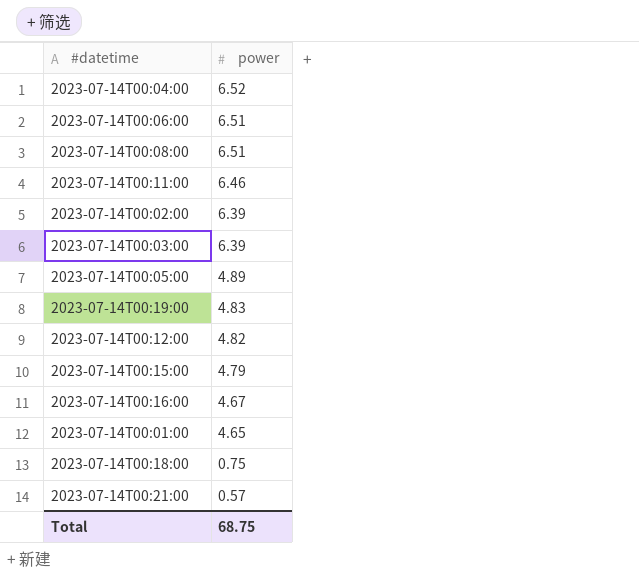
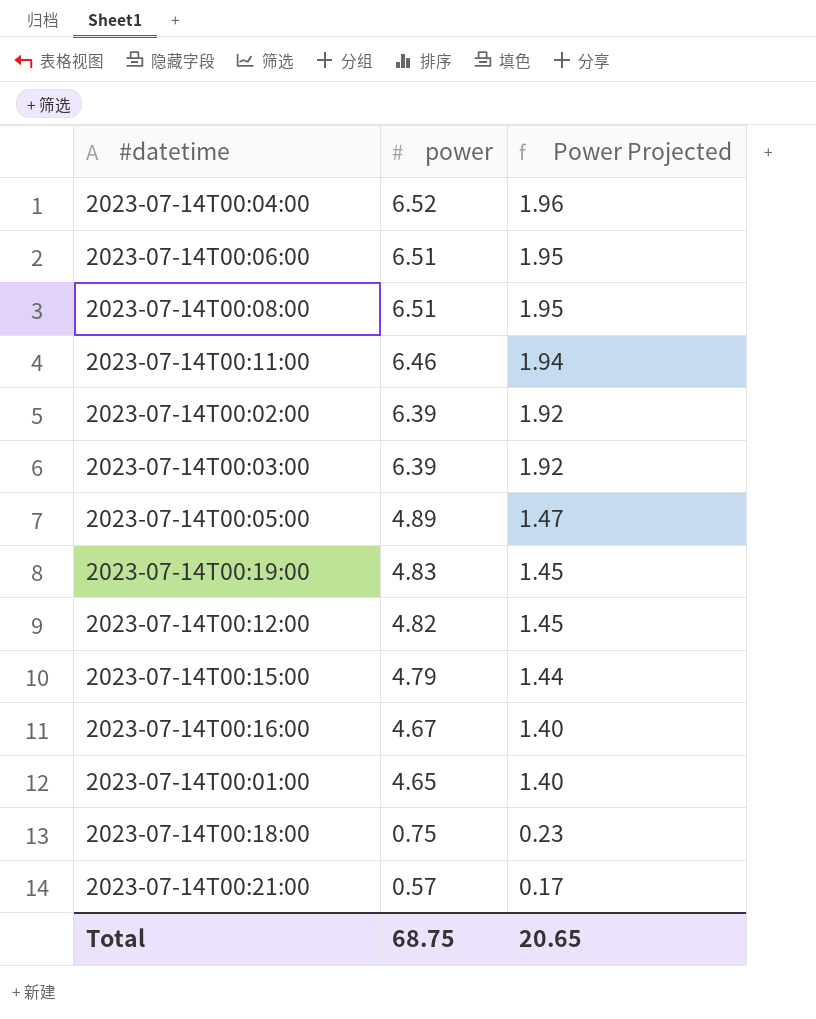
column Power Projected | formula: none -> [power] * 0.3

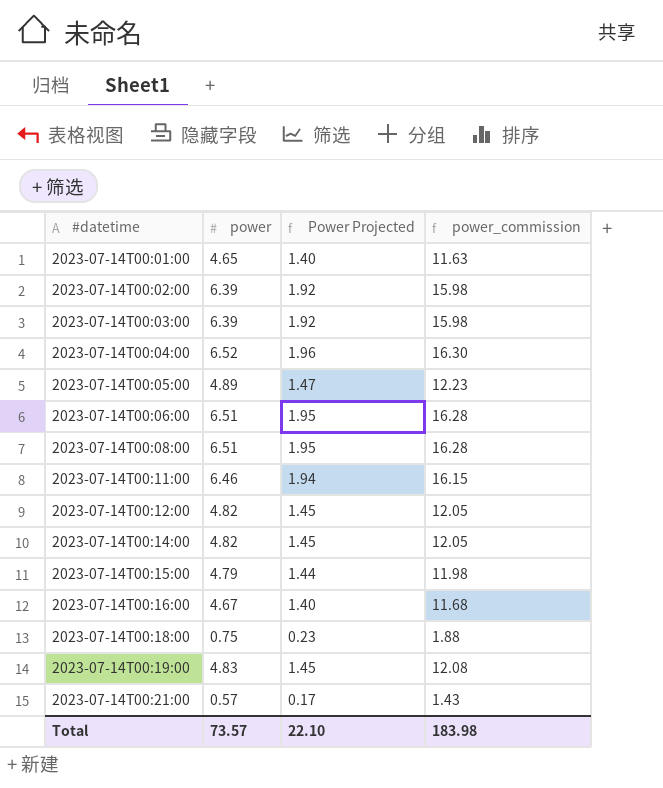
row order: power descending -> #datetime ascending
column power_commission | formula: none -> [power] * 2.5
row 2023-07-14T00:14:00: none -> 4.82 | 1.45 | 12.05
Total | power: 68.75 -> 73.57
Total | Power Projected: 20.65 -> 22.10

